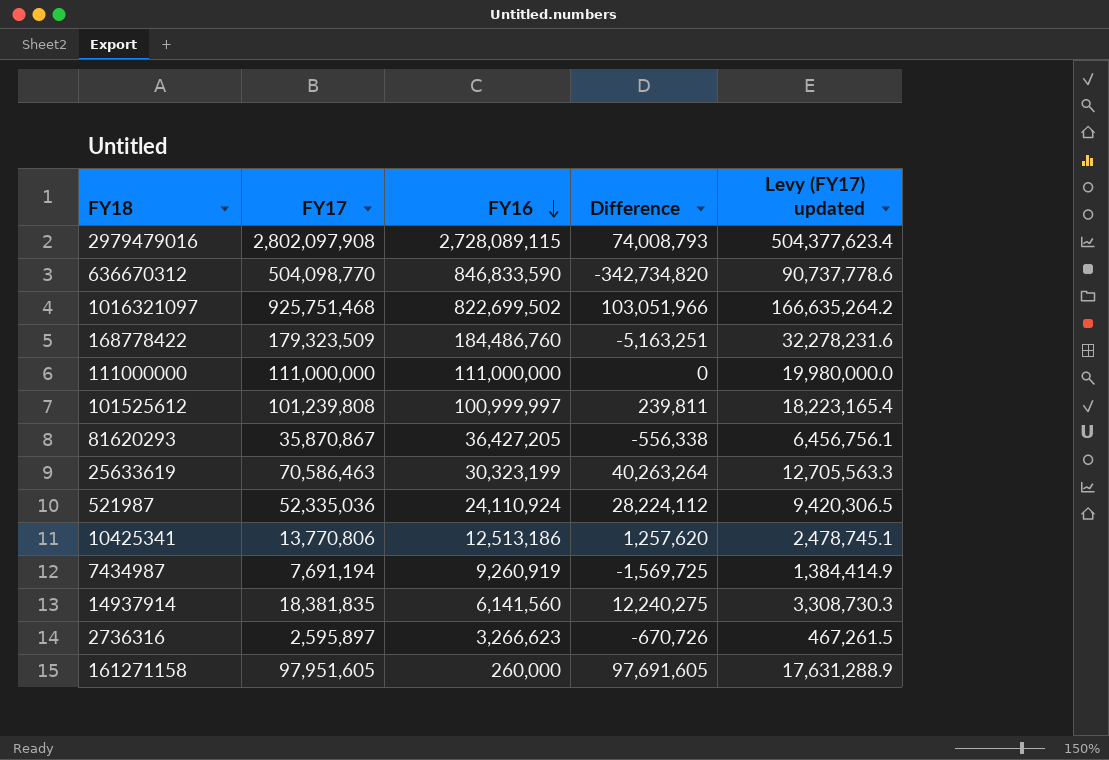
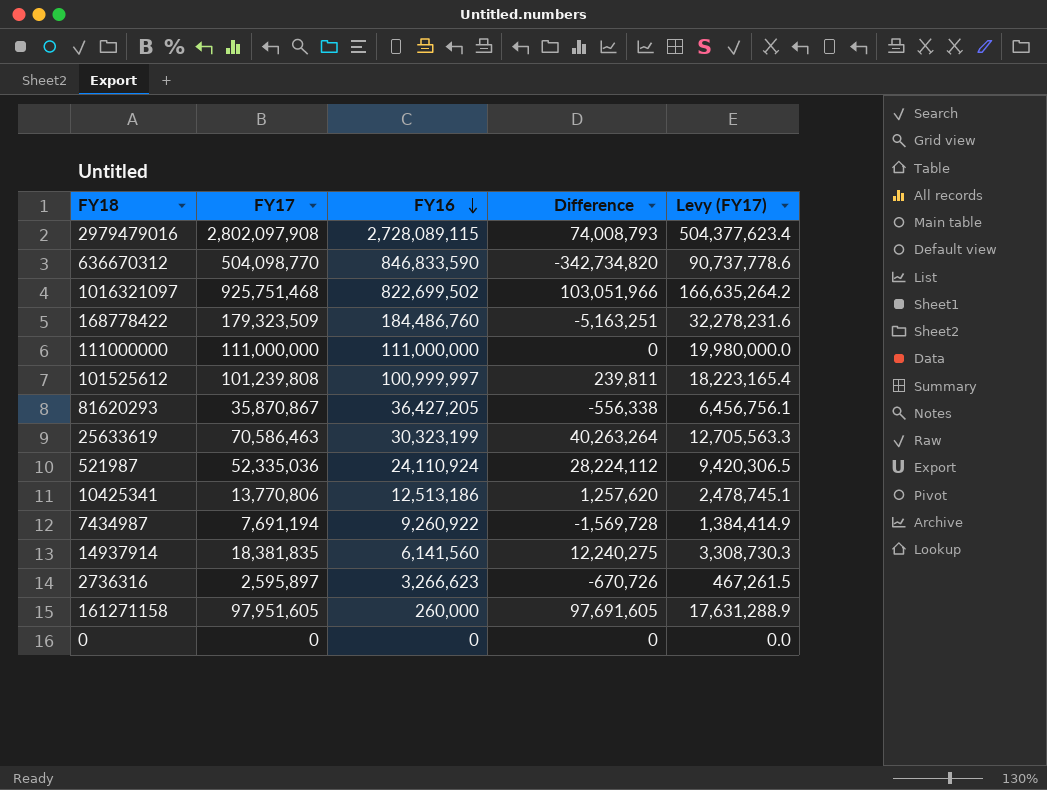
column name: Levy (FY17) updated -> Levy (FY17)
7434987 | FY16: 9,260,919 -> 9,260,922
7434987 | Difference: -1,569,725 -> -1,569,728
row 0: none -> 0 | 0 | 0 | 0.0

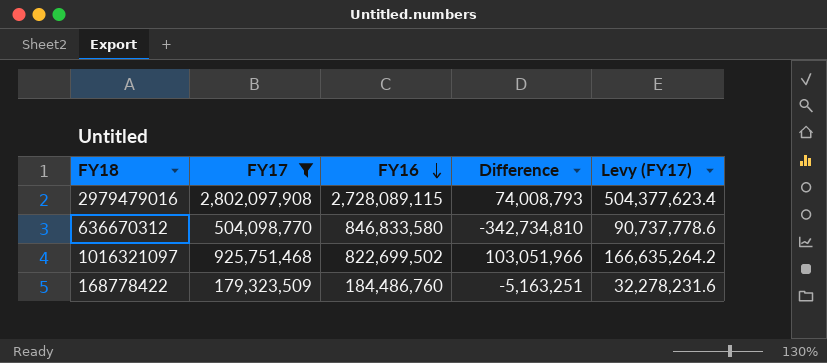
filter: none -> FY17 >= 179,323,509
636670312 | FY16: 846,833,590 -> 846,833,580
636670312 | Difference: -342,734,820 -> -342,734,810

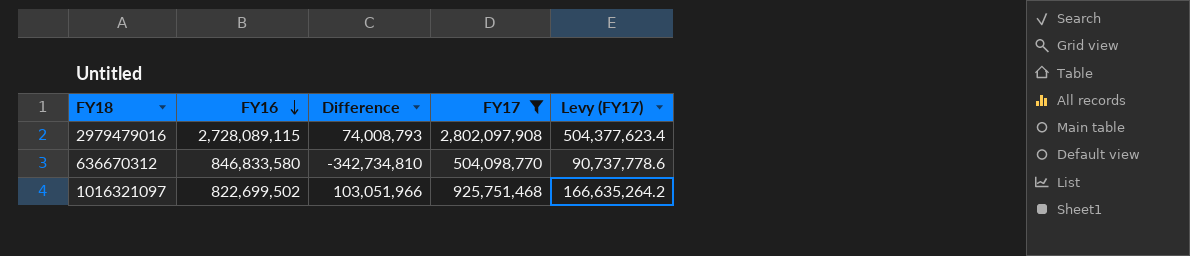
column FY17 | position: 2 -> 4
row 168778422: 179,323,509 | 184,486,760 | -5,163,251 | 32,278,231.6 -> none

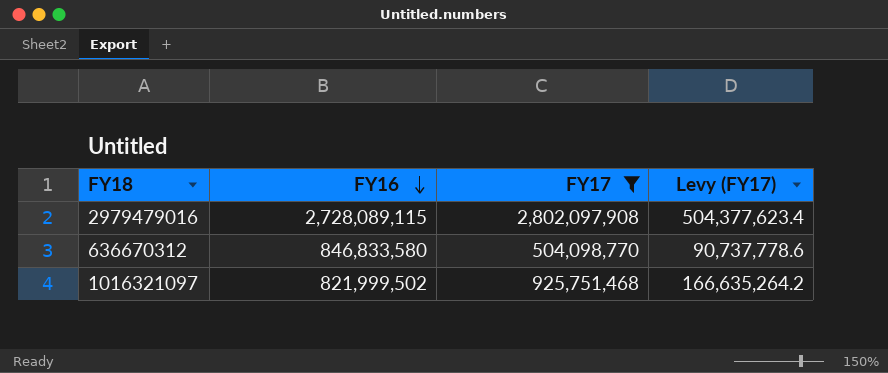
column Difference | formula: [FY17] - [FY16] -> none
1016321097 | FY16: 822,699,502 -> 821,999,502

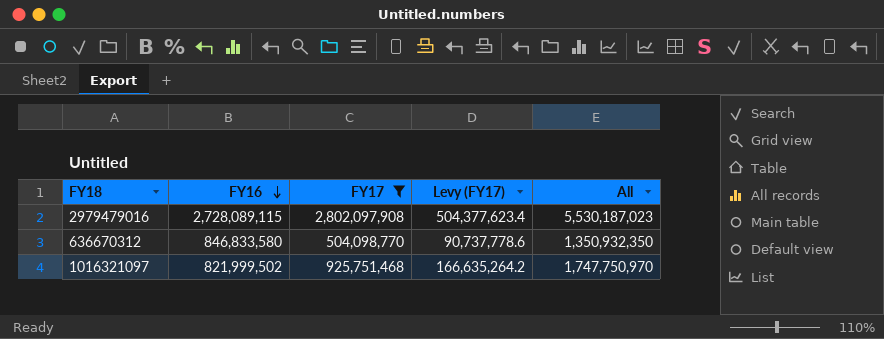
column All | formula: none -> [FY16] + [FY17]

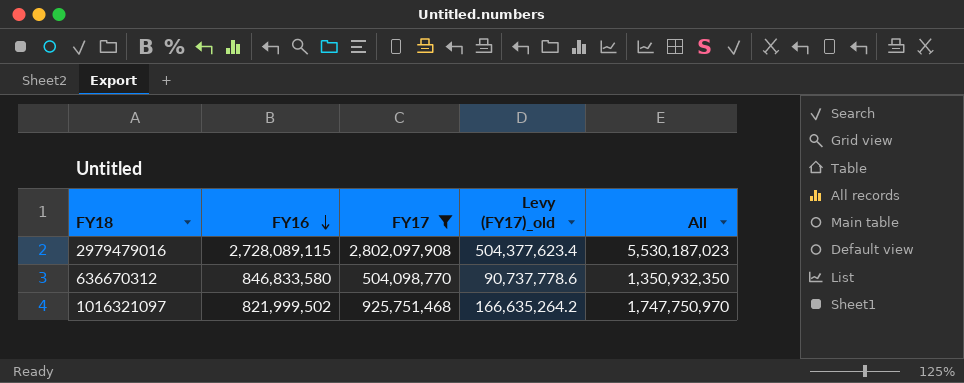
column name: Levy (FY17) -> Levy (FY17)_old

